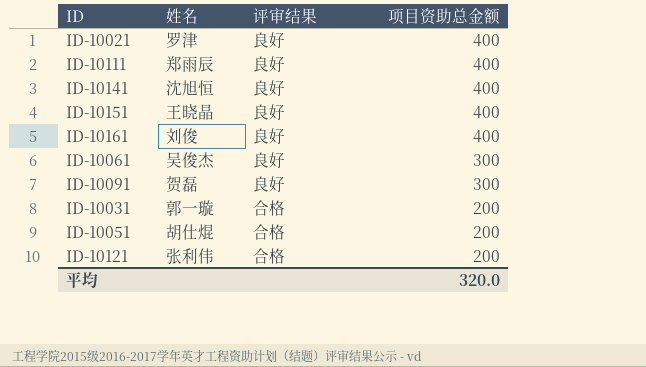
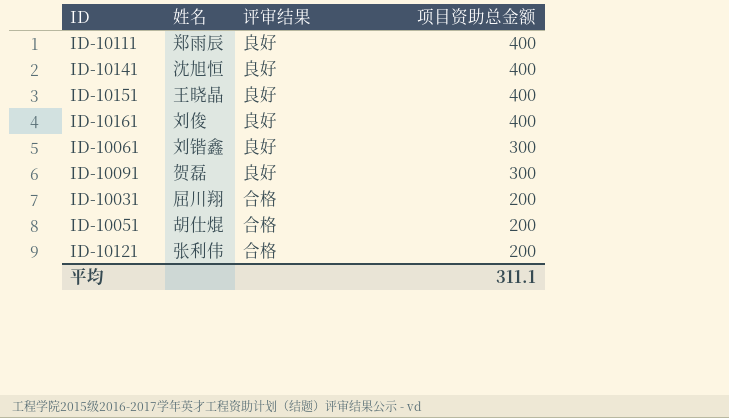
row ID-10021: 罗津 | 良好 | 400 -> none
ID-10061 | 姓名: 吴俊杰 -> 刘锴鑫
ID-10031 | 姓名: 郭一璇 -> 屈川翔
平均 | 项目资助总金额: 320.0 -> 311.1

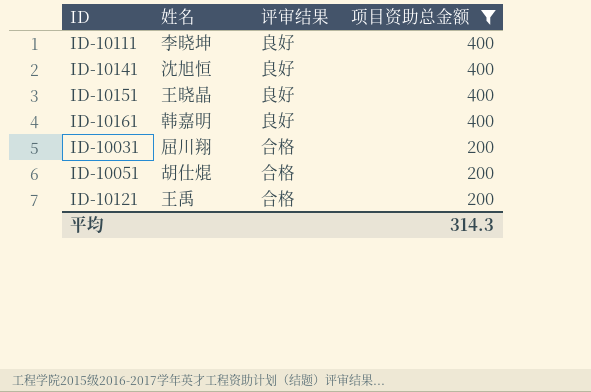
filter: none -> 项目资助总金额 != 300
ID-10111 | 姓名: 郑雨辰 -> 李晓坤
ID-10161 | 姓名: 刘俊 -> 韩嘉明
ID-10121 | 姓名: 张利伟 -> 王禹
平均 | 项目资助总金额: 311.1 -> 314.3

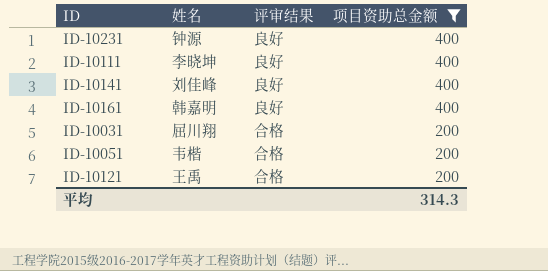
row ID-10151: 王晓晶 | 良好 | 400 -> none
row ID-10231: none -> 钟源 | 良好 | 400
ID-10141 | 姓名: 沈旭恒 -> 刘佳峰
ID-10051 | 姓名: 胡仕焜 -> 韦楷

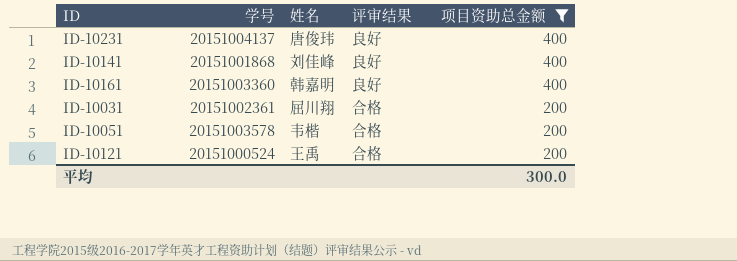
column 学号 | position: none -> 2
row ID-10111: 李晓坤 | 良好 | 400 -> none
ID-10231 | 姓名: 钟源 -> 唐俊玮
平均 | 项目资助总金额: 314.3 -> 300.0

